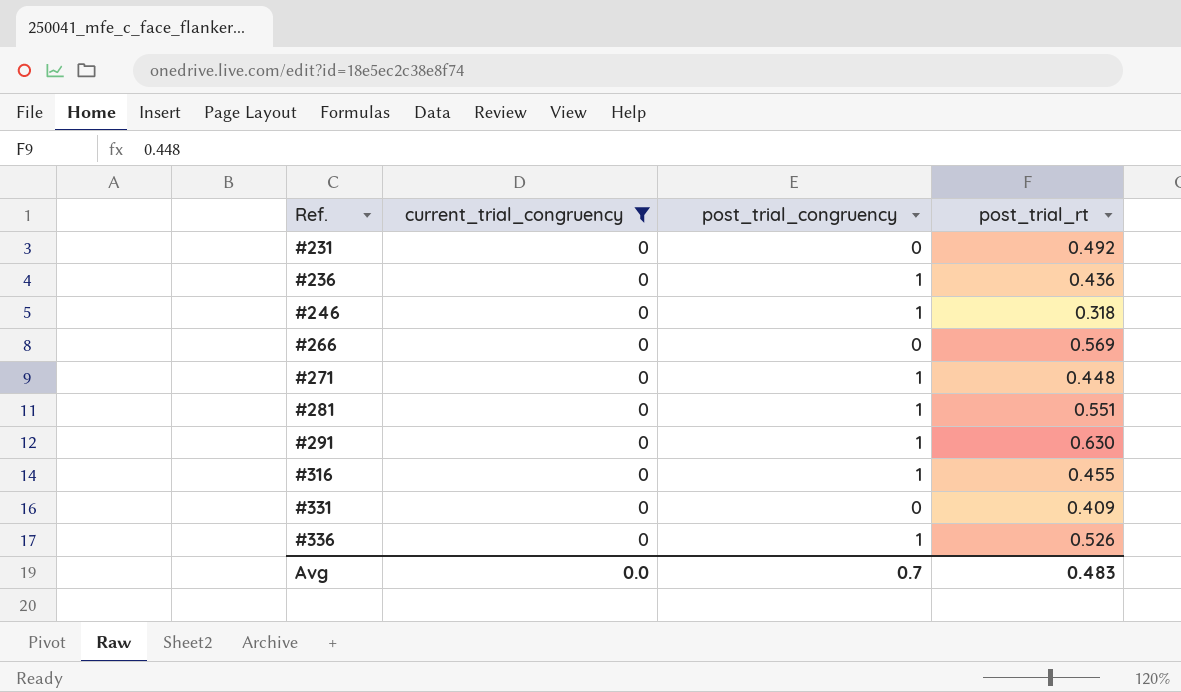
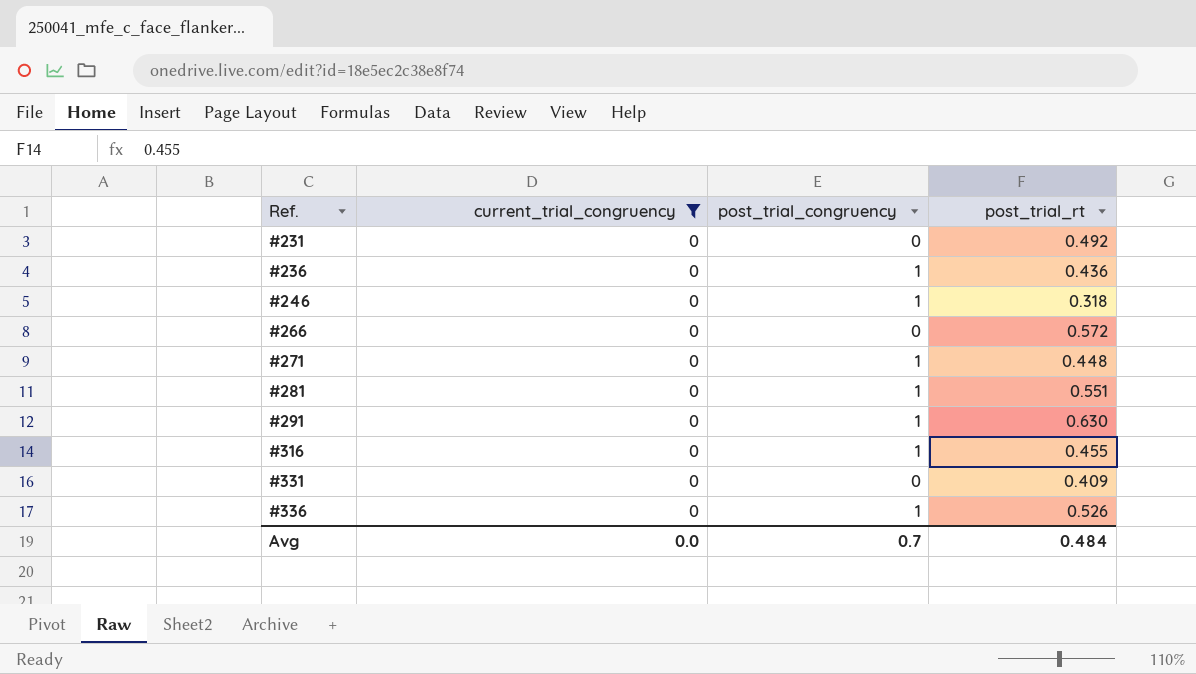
#266 | post_trial_rt: 0.569 -> 0.572
Avg | post_trial_rt: 0.483 -> 0.484

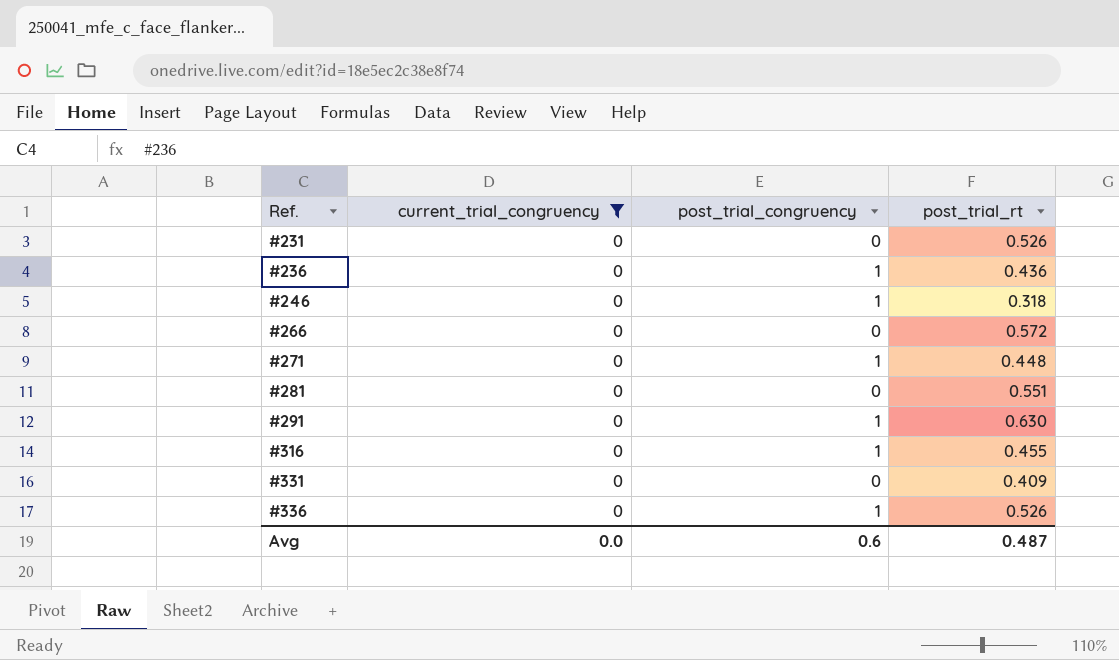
#231 | post_trial_rt: 0.492 -> 0.526
#281 | post_trial_congruency: 1 -> 0
Avg | post_trial_congruency: 0.7 -> 0.6
Avg | post_trial_rt: 0.484 -> 0.487

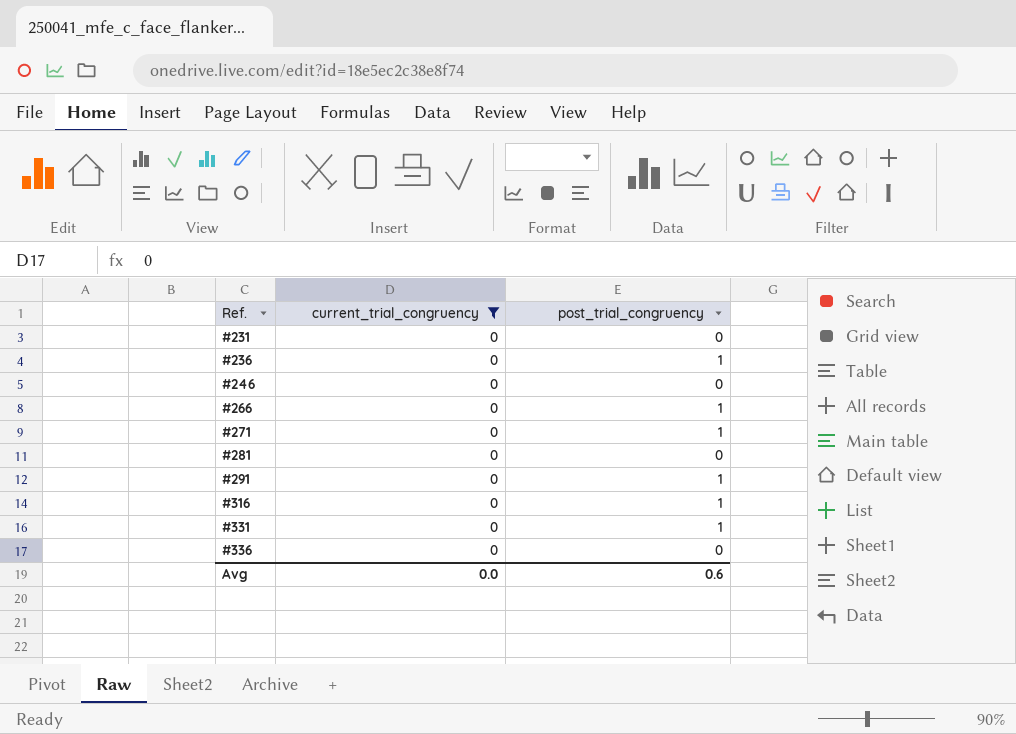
column post_trial_rt | position: 4 -> none
#246 | post_trial_congruency: 1 -> 0
#266 | post_trial_congruency: 0 -> 1
#331 | post_trial_congruency: 0 -> 1
#336 | post_trial_congruency: 1 -> 0

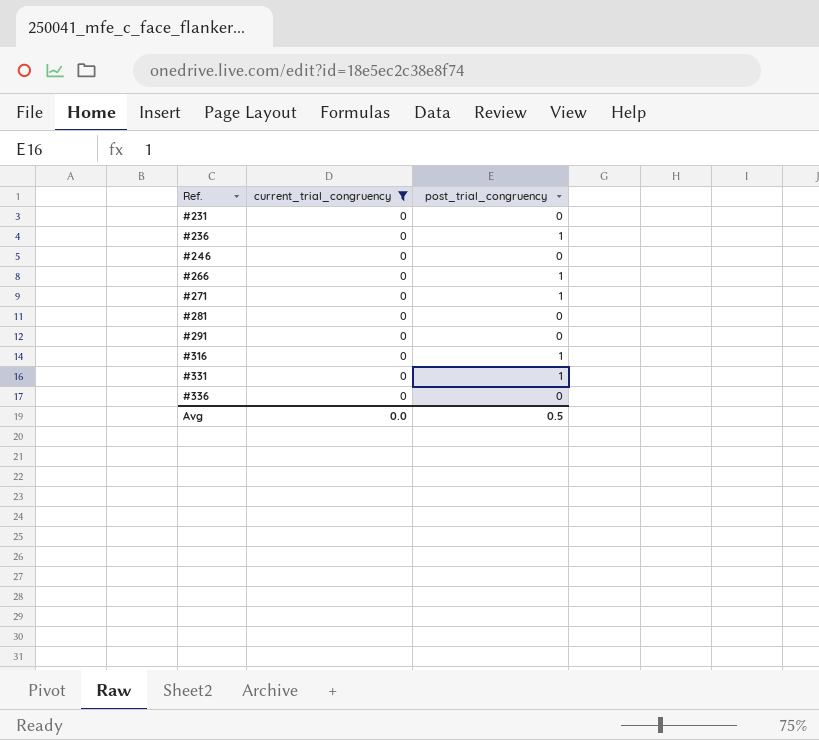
#291 | post_trial_congruency: 1 -> 0
Avg | post_trial_congruency: 0.6 -> 0.5

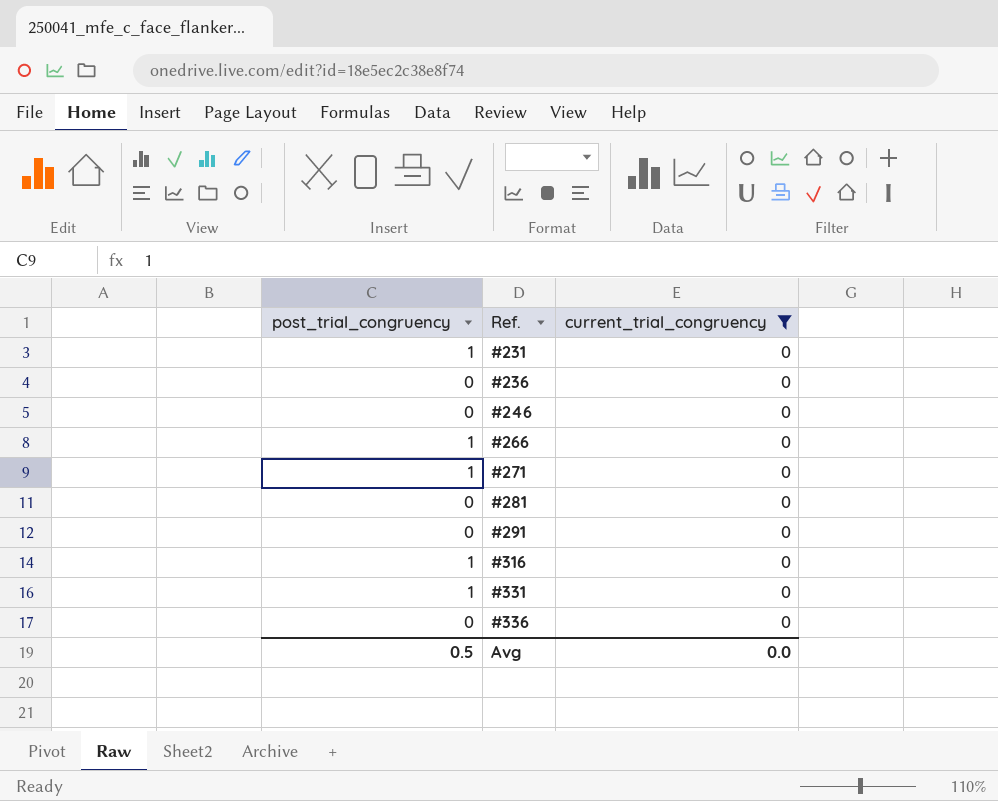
column post_trial_congruency | position: 3 -> 1
#231 | post_trial_congruency: 0 -> 1
#236 | post_trial_congruency: 1 -> 0

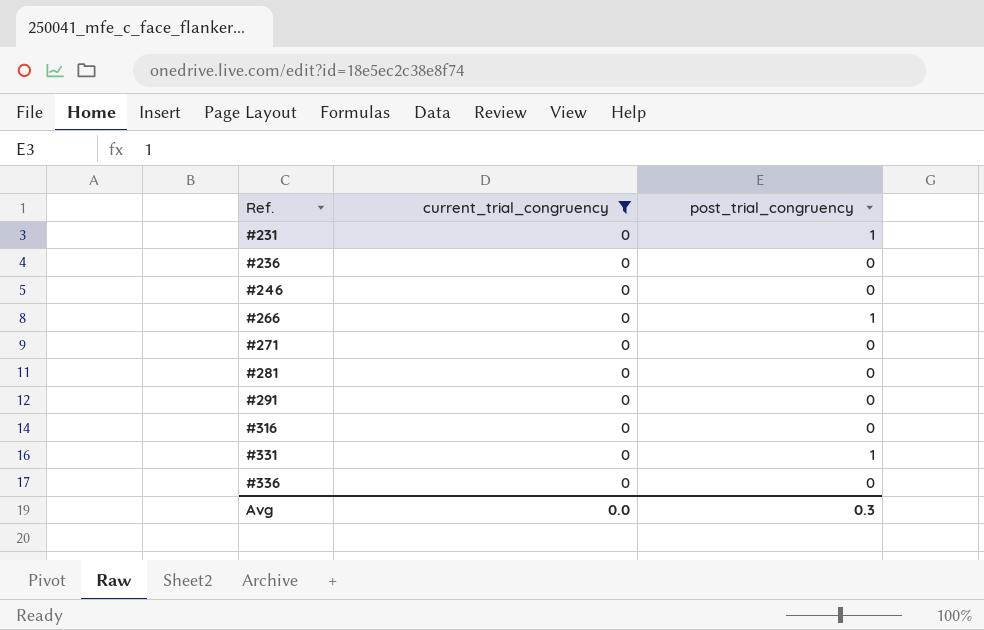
column post_trial_congruency | position: 1 -> 3
#271 | post_trial_congruency: 1 -> 0
#316 | post_trial_congruency: 1 -> 0
Avg | post_trial_congruency: 0.5 -> 0.3

